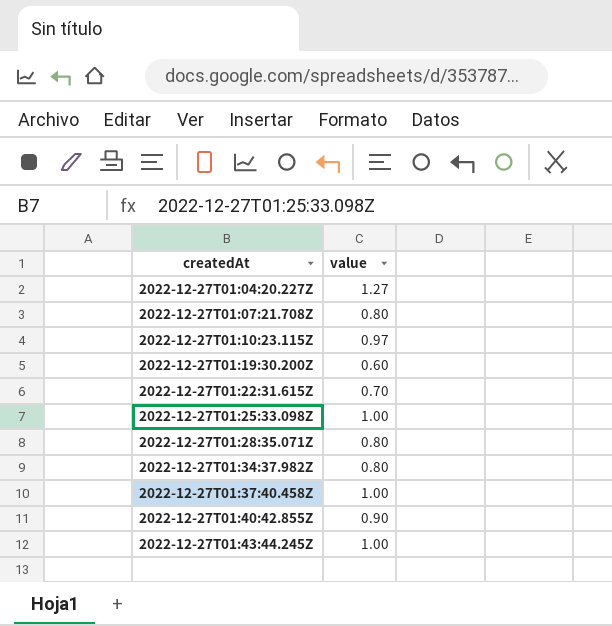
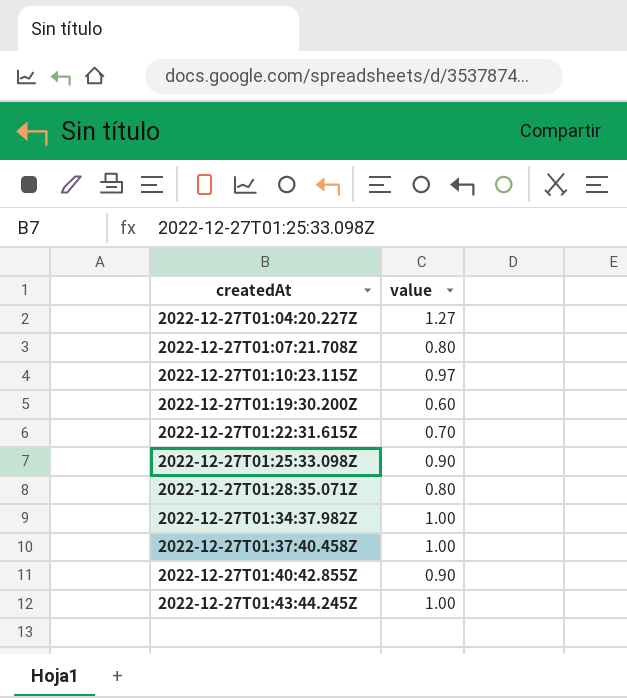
2022-12-27T01:25:33.098Z | value: 1.00 -> 0.90
2022-12-27T01:34:37.982Z | value: 0.80 -> 1.00

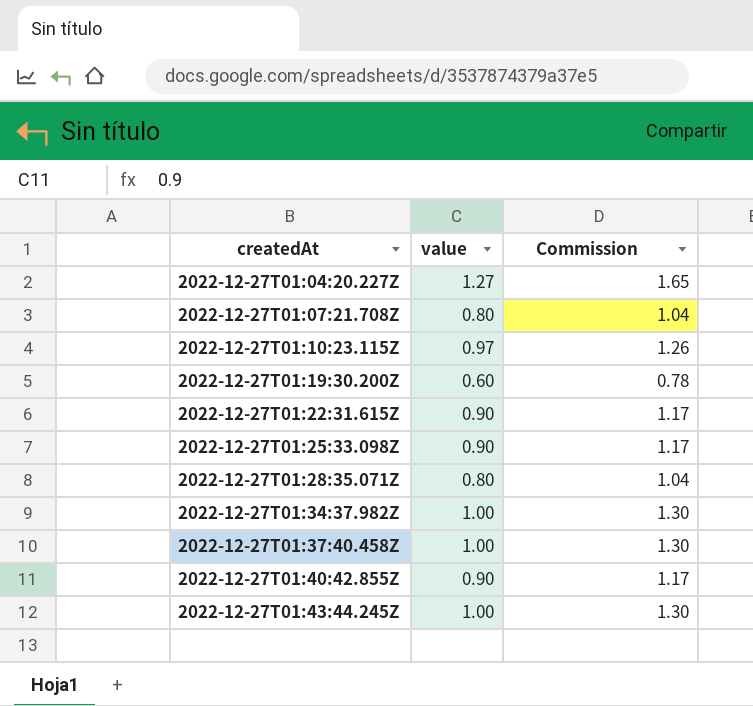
column Commission | formula: none -> [value] * 1.3
2022-12-27T01:22:31.615Z | value: 0.70 -> 0.90

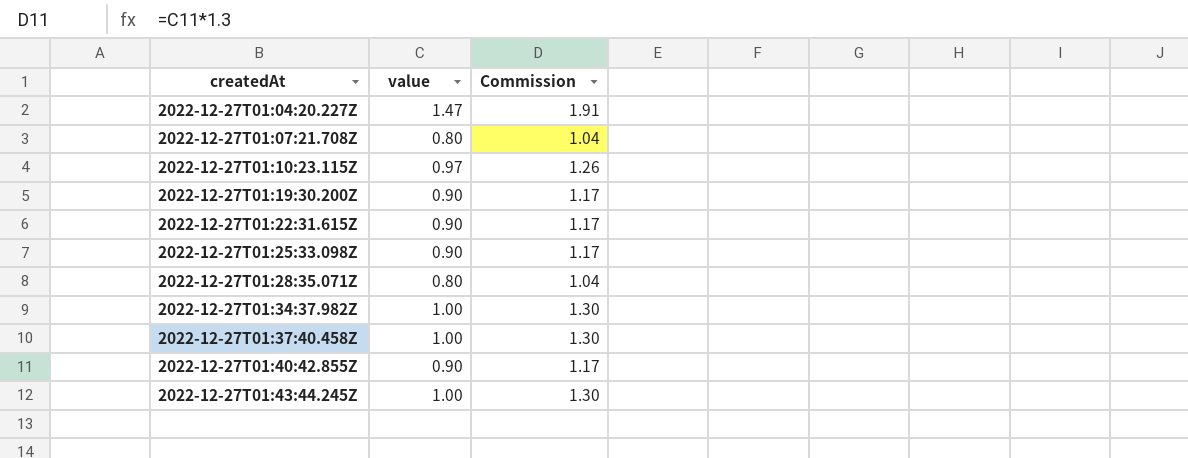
2022-12-27T01:04:20.227Z | value: 1.27 -> 1.47
2022-12-27T01:04:20.227Z | Commission: 1.65 -> 1.91
2022-12-27T01:19:30.200Z | value: 0.60 -> 0.90
2022-12-27T01:19:30.200Z | Commission: 0.78 -> 1.17

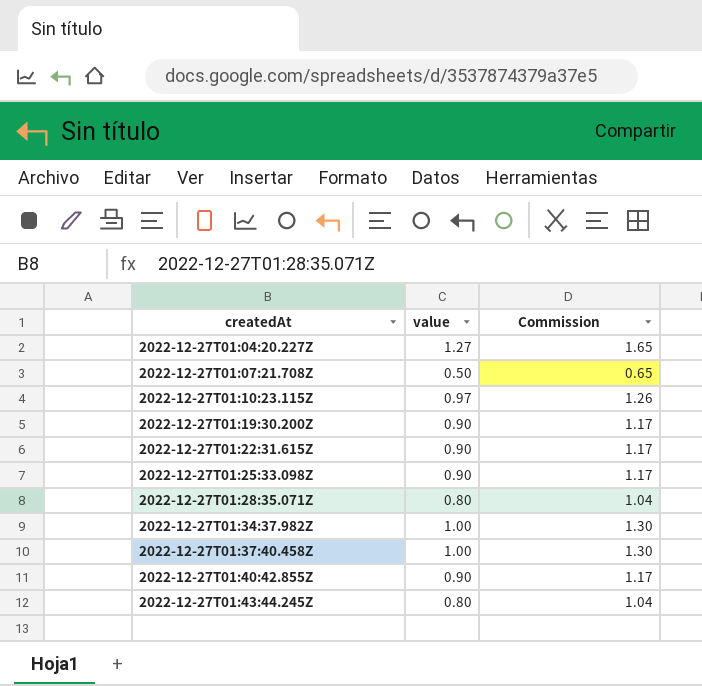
2022-12-27T01:04:20.227Z | value: 1.47 -> 1.27
2022-12-27T01:04:20.227Z | Commission: 1.91 -> 1.65
2022-12-27T01:07:21.708Z | value: 0.80 -> 0.50
2022-12-27T01:07:21.708Z | Commission: 1.04 -> 0.65
2022-12-27T01:43:44.245Z | value: 1.00 -> 0.80
2022-12-27T01:43:44.245Z | Commission: 1.30 -> 1.04

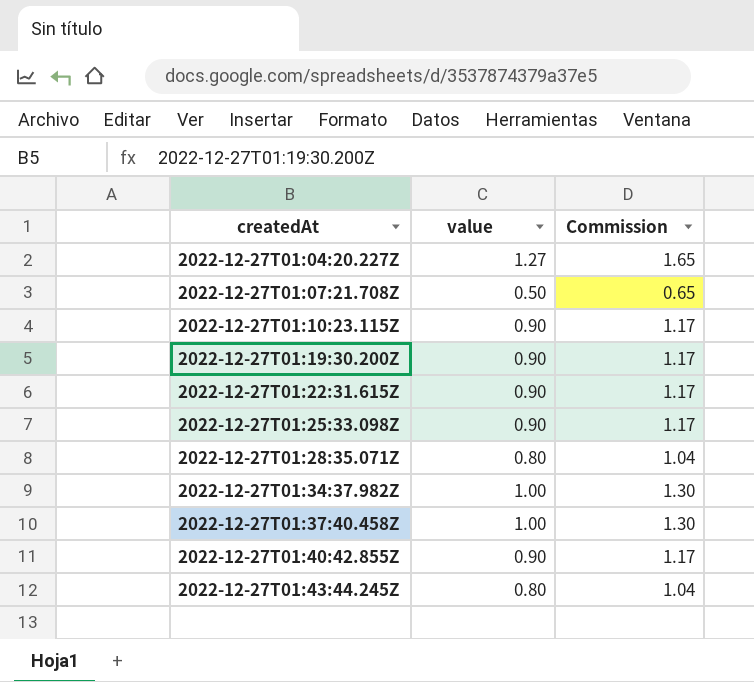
2022-12-27T01:10:23.115Z | value: 0.97 -> 0.90
2022-12-27T01:10:23.115Z | Commission: 1.26 -> 1.17

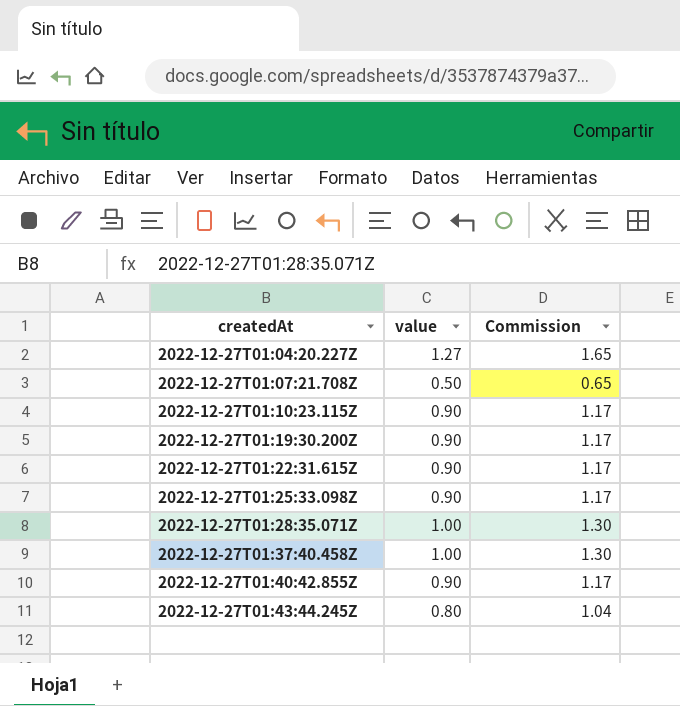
row 2022-12-27T01:34:37.982Z: 1.00 | 1.30 -> none
2022-12-27T01:28:35.071Z | value: 0.80 -> 1.00
2022-12-27T01:28:35.071Z | Commission: 1.04 -> 1.30

